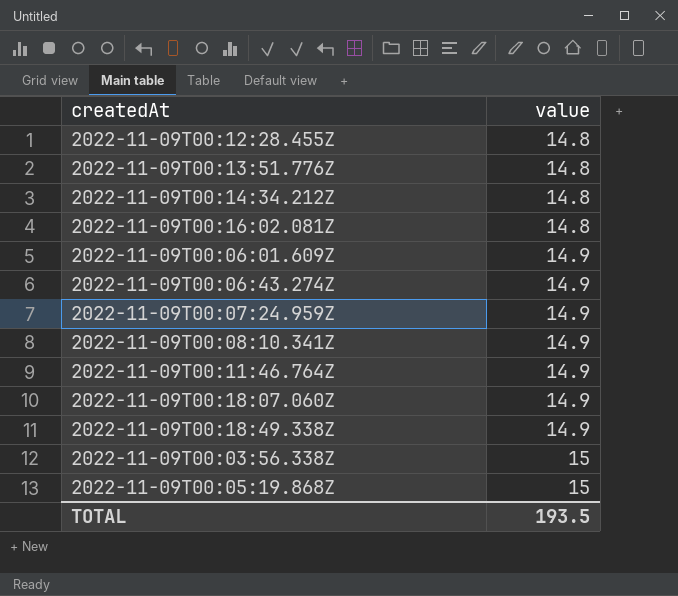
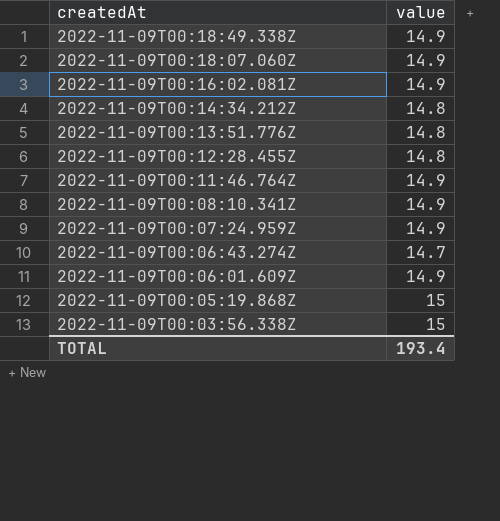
row order: value ascending -> createdAt descending
2022-11-09T00:16:02.081Z | value: 14.8 -> 14.9
2022-11-09T00:06:43.274Z | value: 14.9 -> 14.7
TOTAL | value: 193.5 -> 193.4

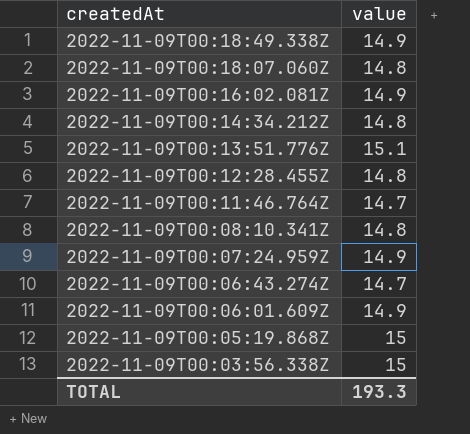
2022-11-09T00:18:07.060Z | value: 14.9 -> 14.8
2022-11-09T00:13:51.776Z | value: 14.8 -> 15.1
2022-11-09T00:11:46.764Z | value: 14.9 -> 14.7
2022-11-09T00:08:10.341Z | value: 14.9 -> 14.8
TOTAL | value: 193.4 -> 193.3

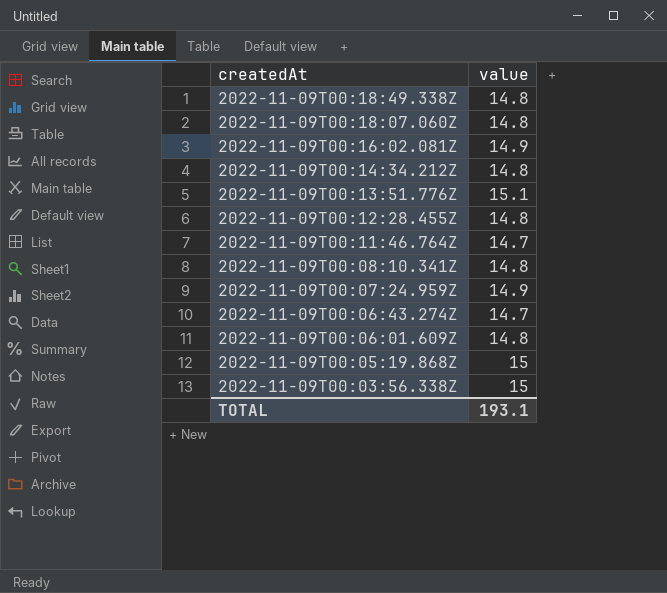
2022-11-09T00:18:49.338Z | value: 14.9 -> 14.8
2022-11-09T00:06:01.609Z | value: 14.9 -> 14.8
TOTAL | value: 193.3 -> 193.1

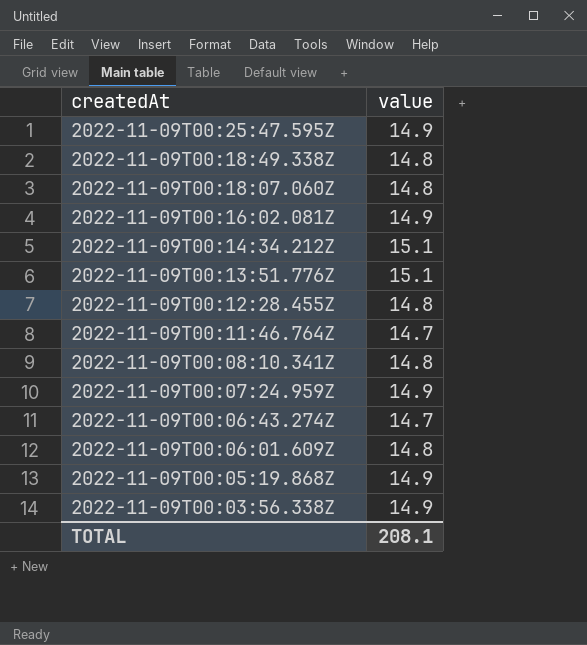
row 2022-11-09T00:25:47.595Z: none -> 14.9
2022-11-09T00:14:34.212Z | value: 14.8 -> 15.1
2022-11-09T00:05:19.868Z | value: 15 -> 14.9
2022-11-09T00:03:56.338Z | value: 15 -> 14.9
TOTAL | value: 193.1 -> 208.1

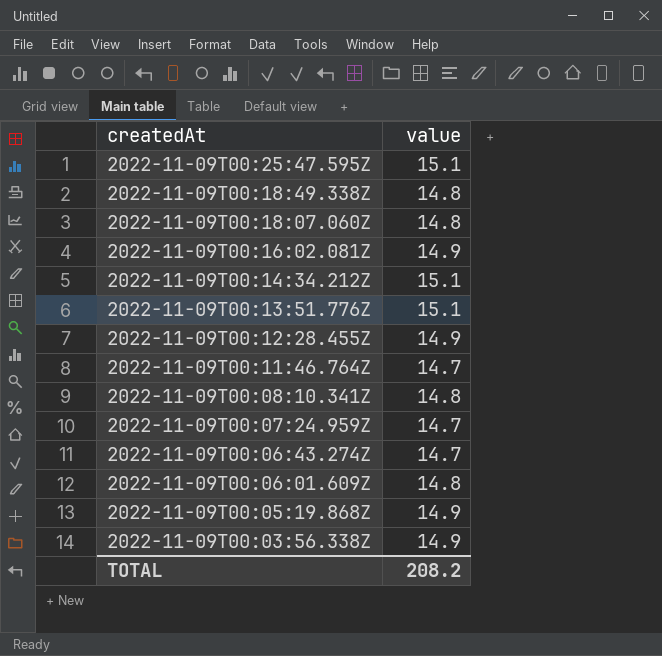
2022-11-09T00:25:47.595Z | value: 14.9 -> 15.1
2022-11-09T00:12:28.455Z | value: 14.8 -> 14.9
2022-11-09T00:07:24.959Z | value: 14.9 -> 14.7
TOTAL | value: 208.1 -> 208.2

